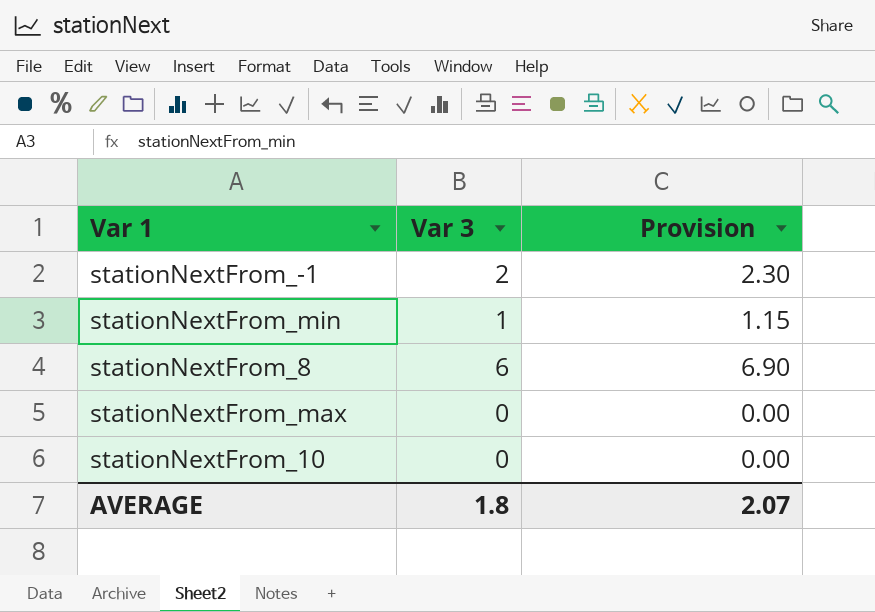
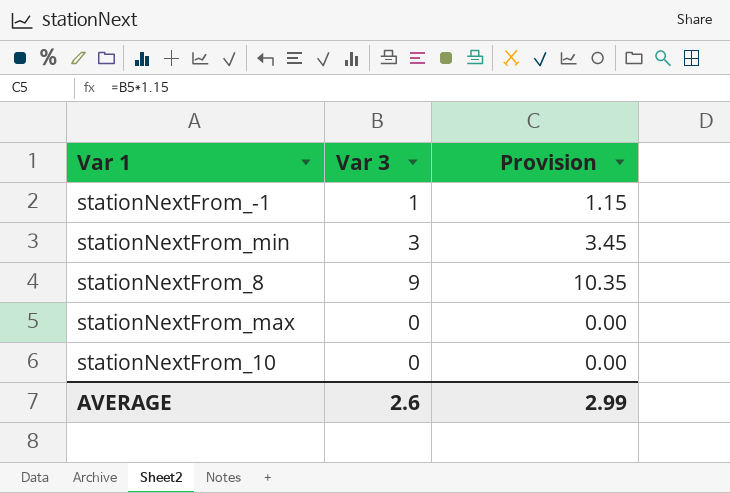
stationNextFrom_-1 | Var 3: 2 -> 1
stationNextFrom_-1 | Provision: 2.30 -> 1.15
stationNextFrom_min | Var 3: 1 -> 3
stationNextFrom_min | Provision: 1.15 -> 3.45
stationNextFrom_8 | Var 3: 6 -> 9
stationNextFrom_8 | Provision: 6.90 -> 10.35
AVERAGE | Var 3: 1.8 -> 2.6
AVERAGE | Provision: 2.07 -> 2.99

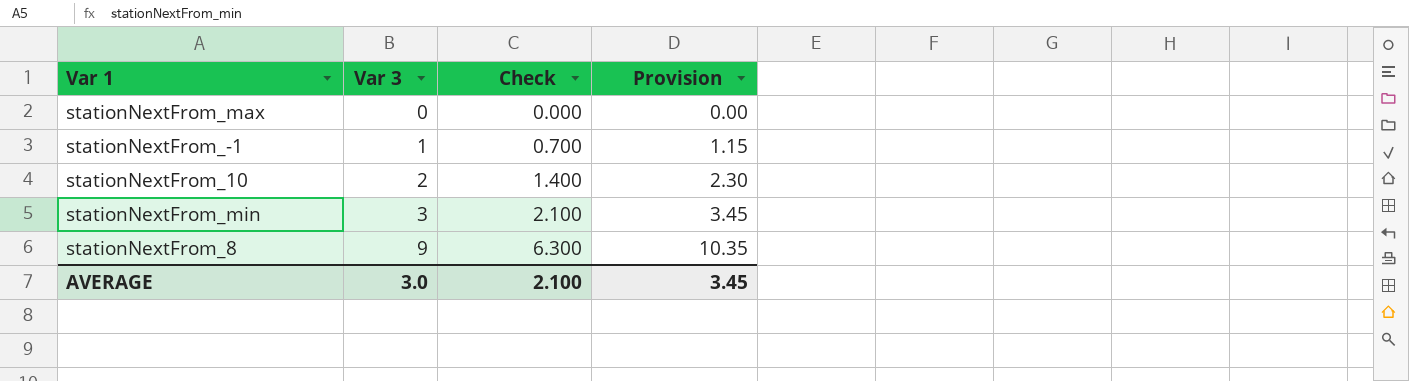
row order: none -> Var 3 ascending
column Check | formula: none -> [Var 3] * 0.7
stationNextFrom_10 | Var 3: 0 -> 2
stationNextFrom_10 | Provision: 0.00 -> 2.30
AVERAGE | Var 3: 2.6 -> 3.0
AVERAGE | Provision: 2.99 -> 3.45

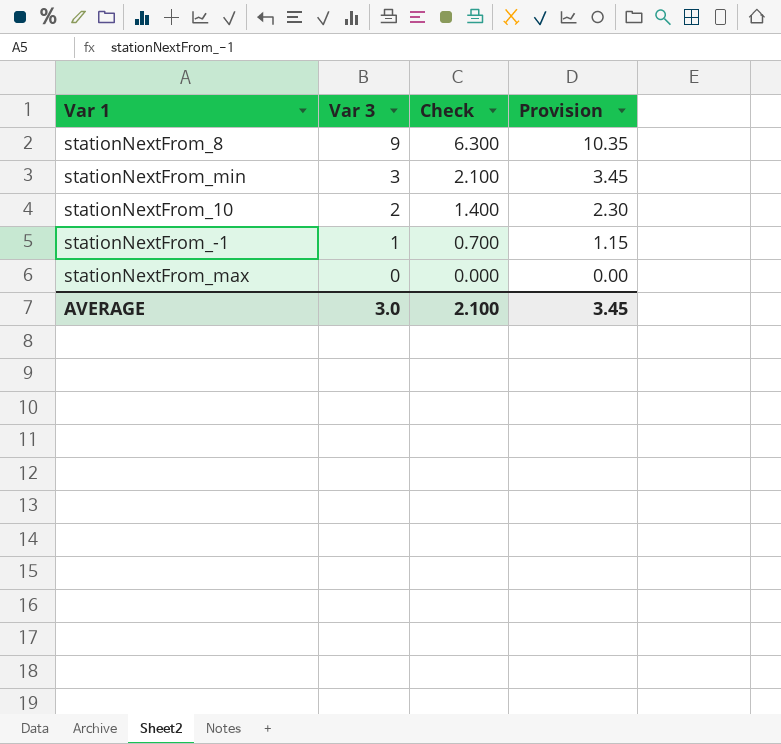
row order: Var 3 ascending -> Var 3 descending

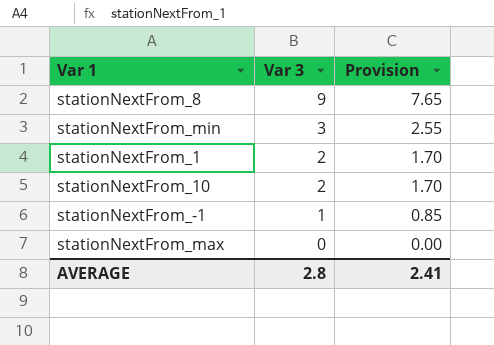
column Check | formula: [Var 3] * 0.7 -> none
column Provision | formula: [Var 3] * 1.15 -> [Var 3] * 0.85
row stationNextFrom_1: none -> 2 | 1.70
AVERAGE | Var 3: 3.0 -> 2.8
AVERAGE | Provision: 3.45 -> 2.41

